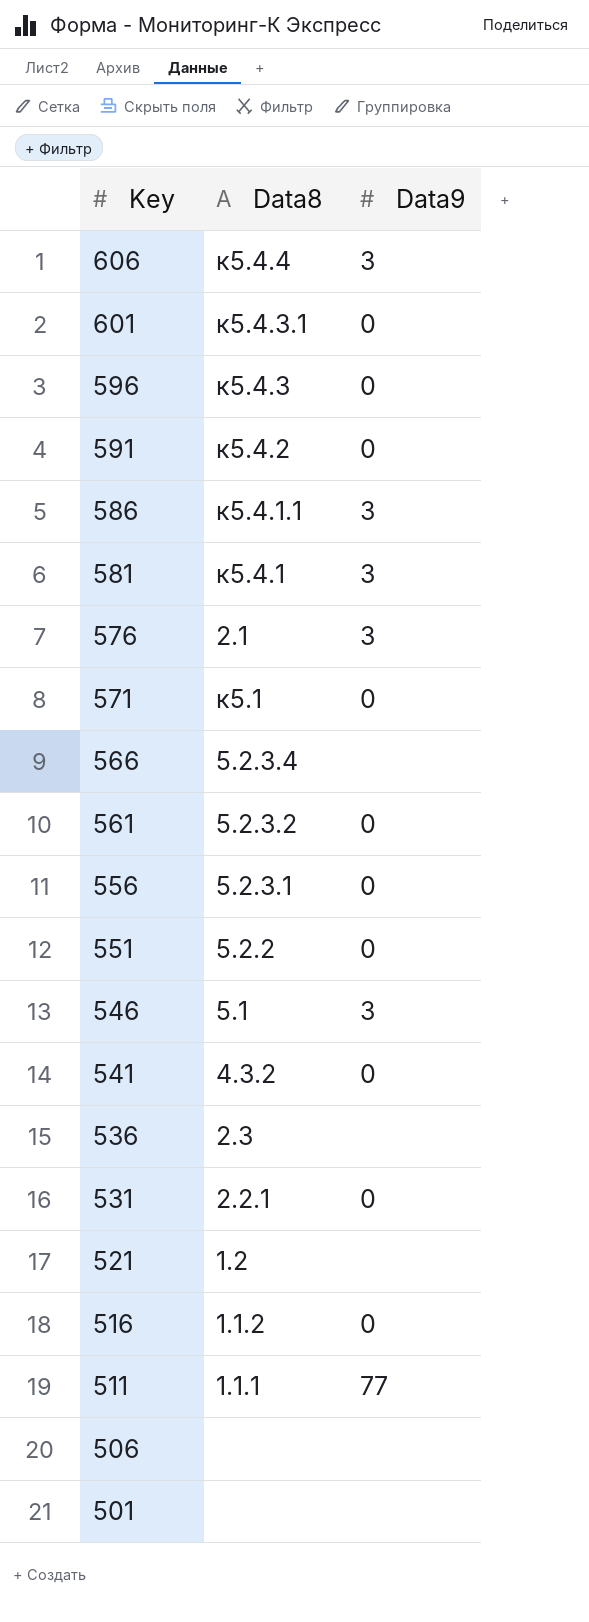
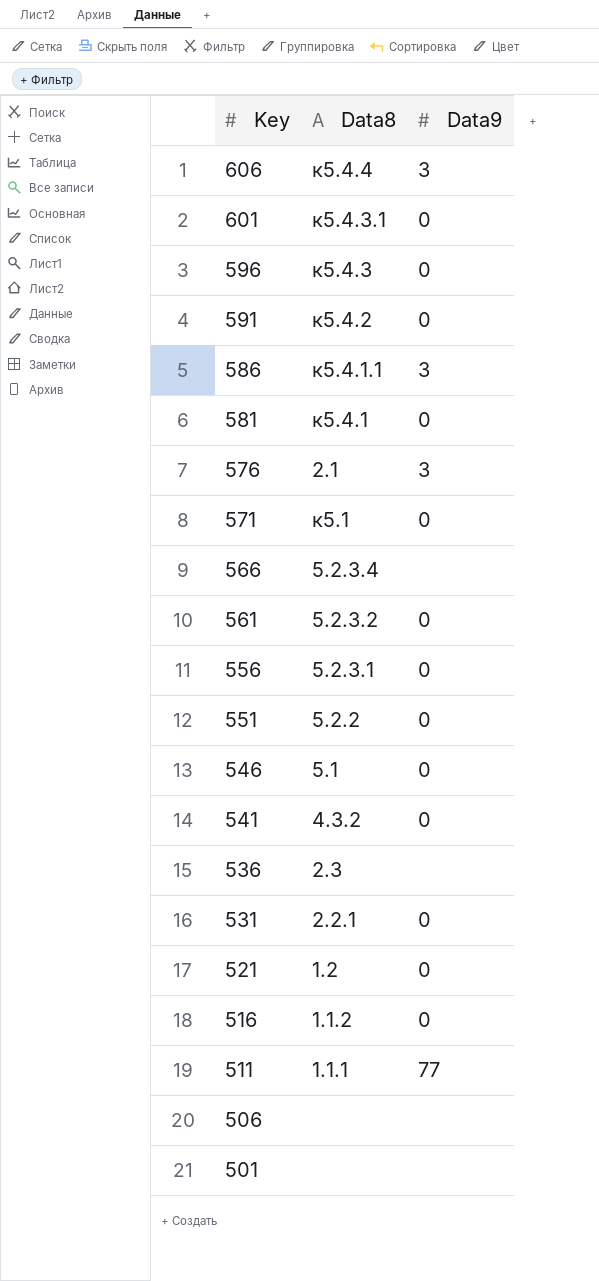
581 | Data9: 3 -> 0
546 | Data9: 3 -> 0
521 | Data9: none -> 0

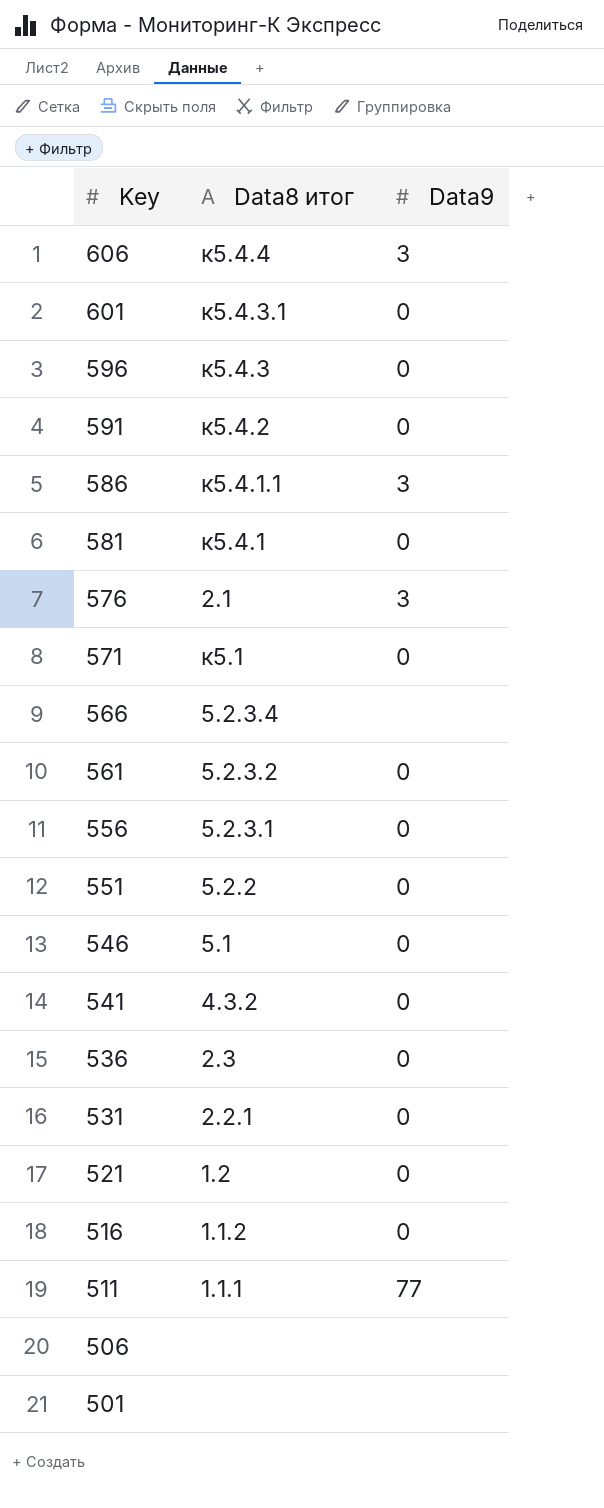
column name: Data8 -> Data8 итог
536 | Data9: none -> 0

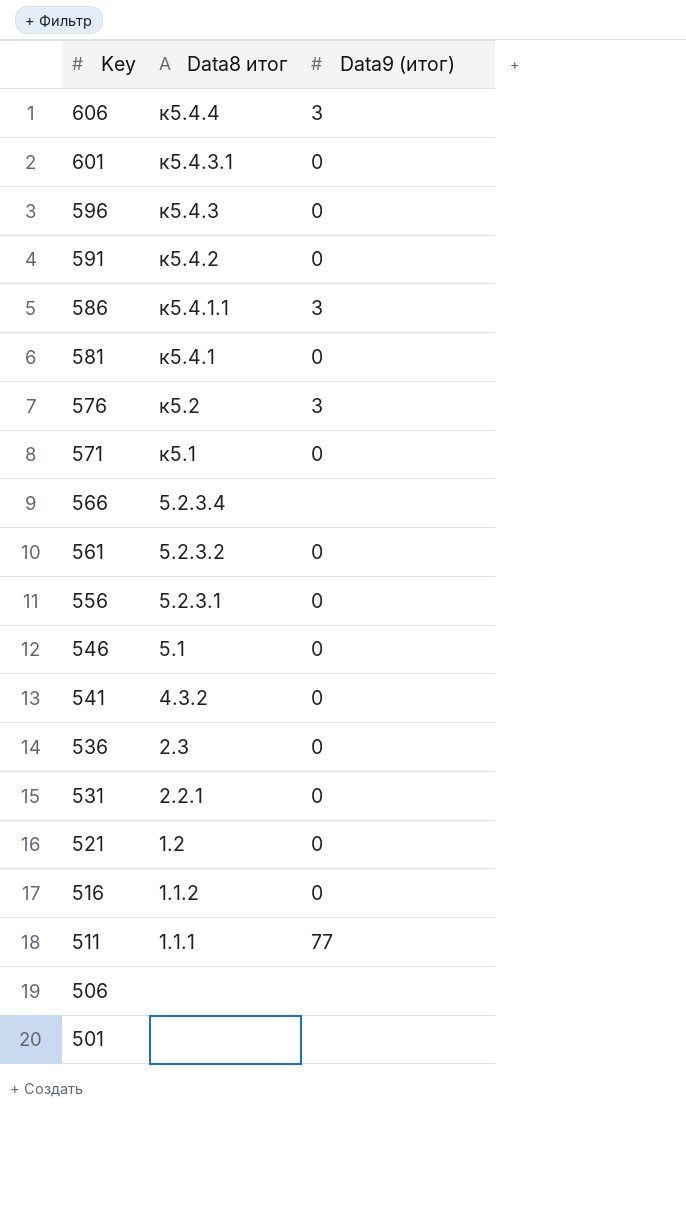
column name: Data9 -> Data9 (итог)
row 551: 5.2.2 | 0 -> none
576 | Data8 итог: 2.1 -> к5.2

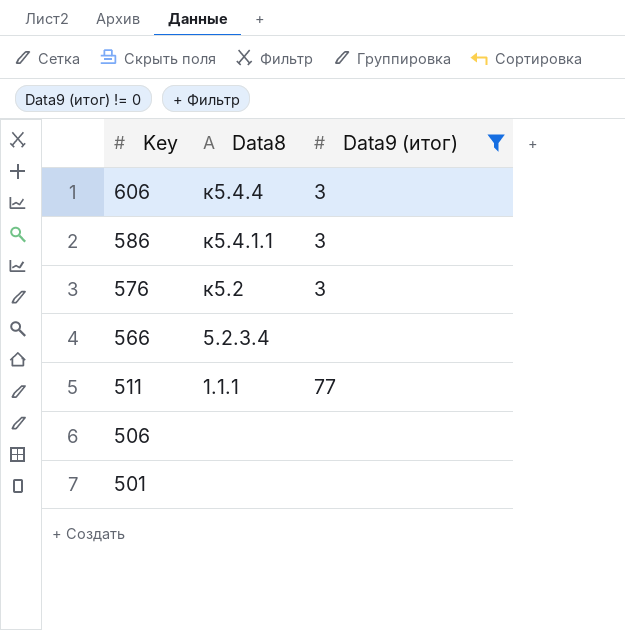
filter: none -> Data9 (итог) != 0
column name: Data8 итог -> Data8

